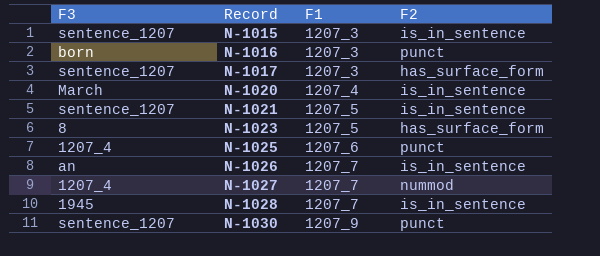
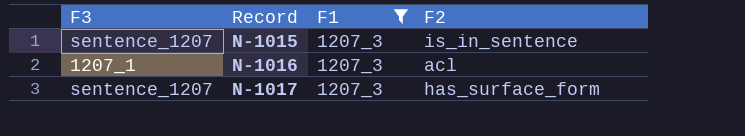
filter: none -> F1 = 1207_3
N-1016 | F3: born -> 1207_1
N-1016 | F2: punct -> acl

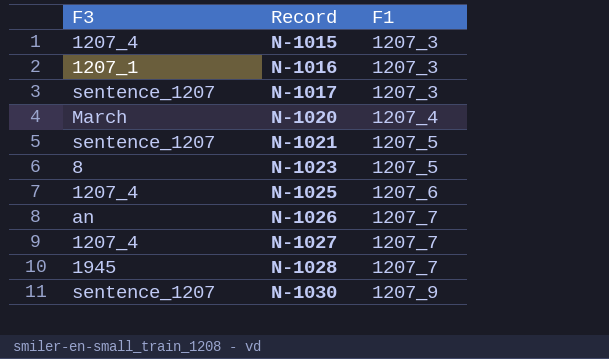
filter: F1 = 1207_3 -> none
column F2 | position: 4 -> none
N-1015 | F3: sentence_1207 -> 1207_4

